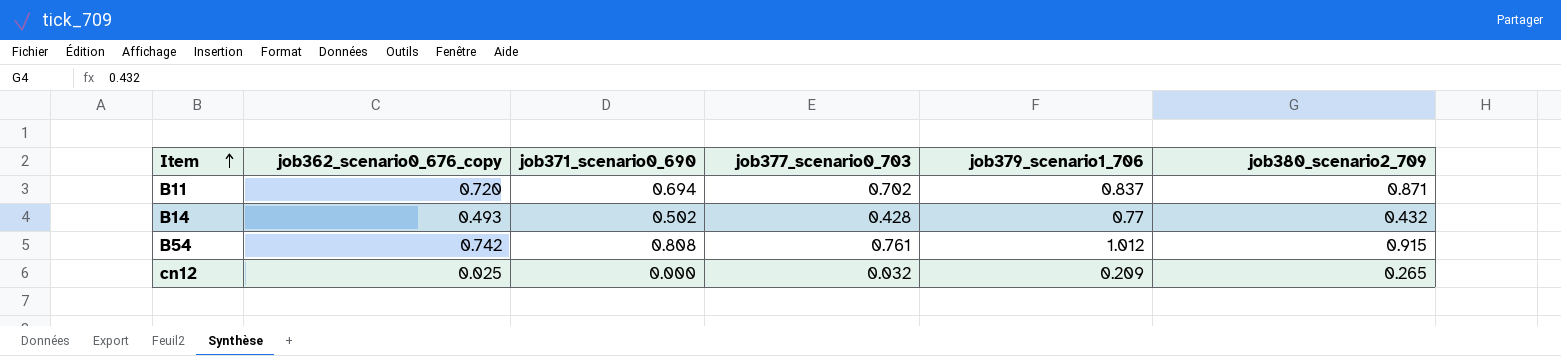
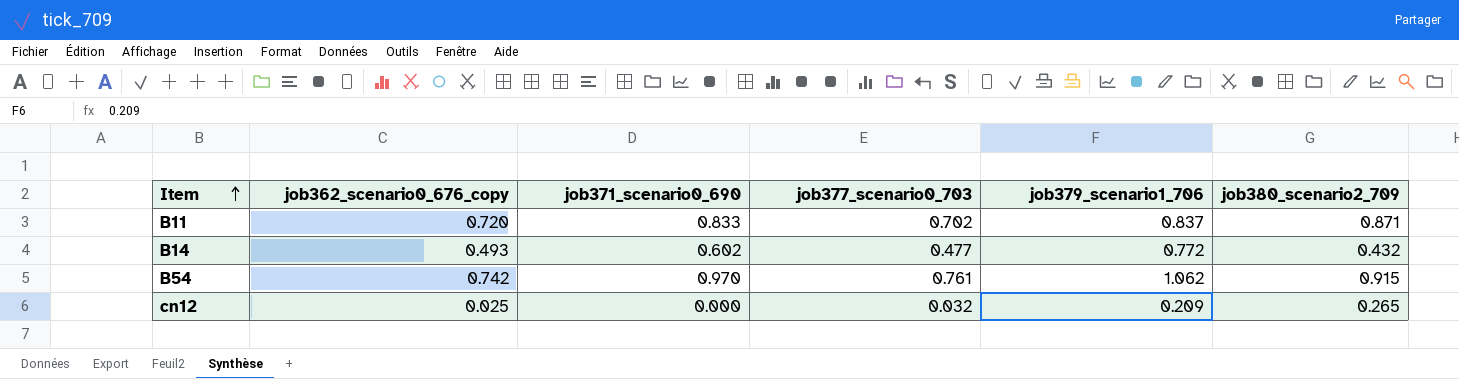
B11 | job371_scenario0_690: 0.694 -> 0.833
B14 | job371_scenario0_690: 0.502 -> 0.602
B14 | job377_scenario0_703: 0.428 -> 0.477
B14 | job379_scenario1_706: 0.77 -> 0.772
B54 | job371_scenario0_690: 0.808 -> 0.970
B54 | job379_scenario1_706: 1.012 -> 1.062

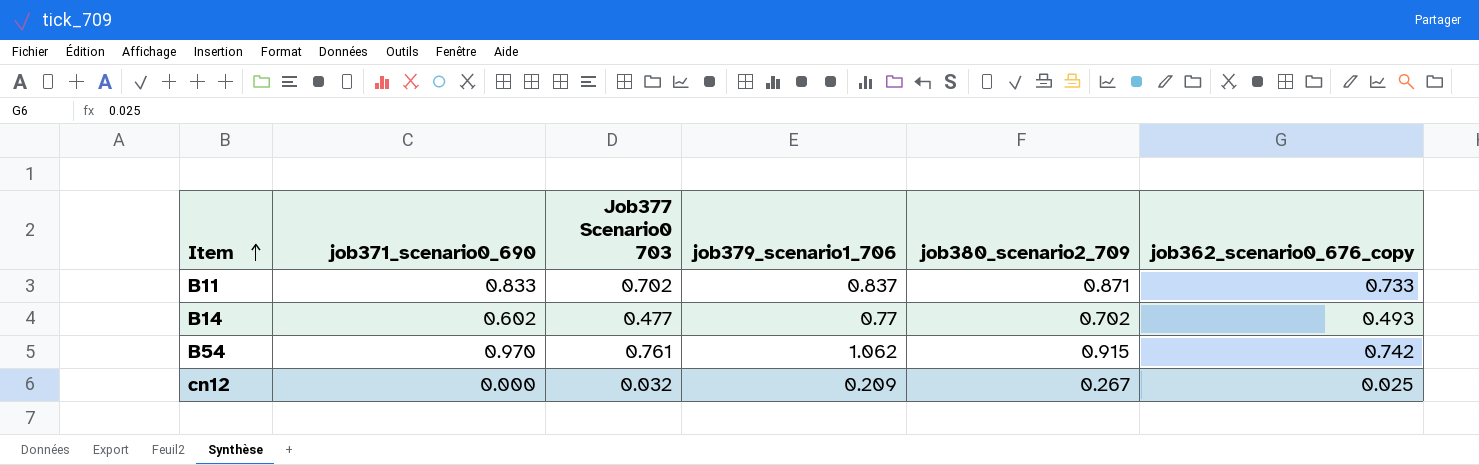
column name: job377_scenario0_703 -> Job377 Scenario0 703
column job362_scenario0_676_copy | position: 2 -> 6
B11 | job362_scenario0_676_copy: 0.720 -> 0.733
B14 | job379_scenario1_706: 0.772 -> 0.77
B14 | job380_scenario2_709: 0.432 -> 0.702
cn12 | job380_scenario2_709: 0.265 -> 0.267

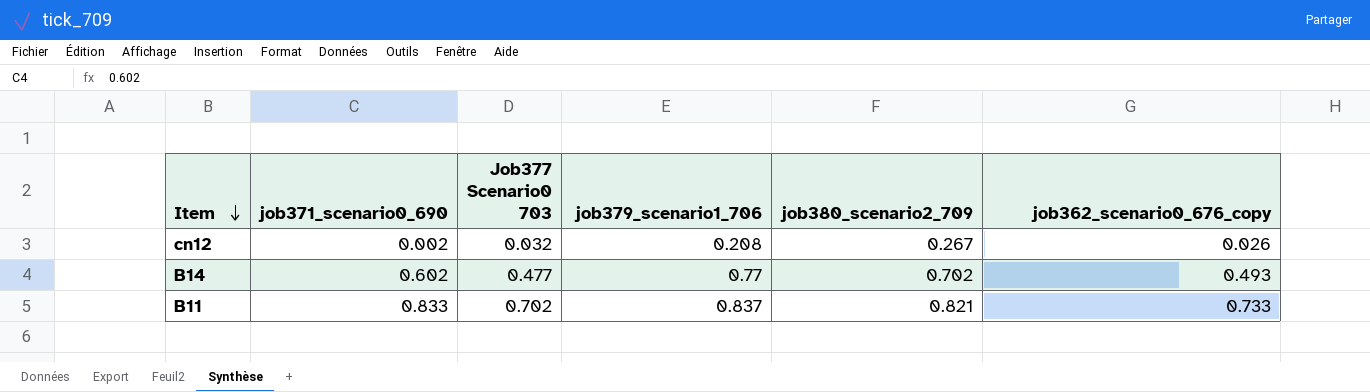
row order: Item ascending -> Item descending
row B54: 0.970 | 0.761 | 1.062 | 0.915 | 0.742 -> none
cn12 | job371_scenario0_690: 0.000 -> 0.002
cn12 | job379_scenario1_706: 0.209 -> 0.208
cn12 | job362_scenario0_676_copy: 0.025 -> 0.026
B11 | job380_scenario2_709: 0.871 -> 0.821

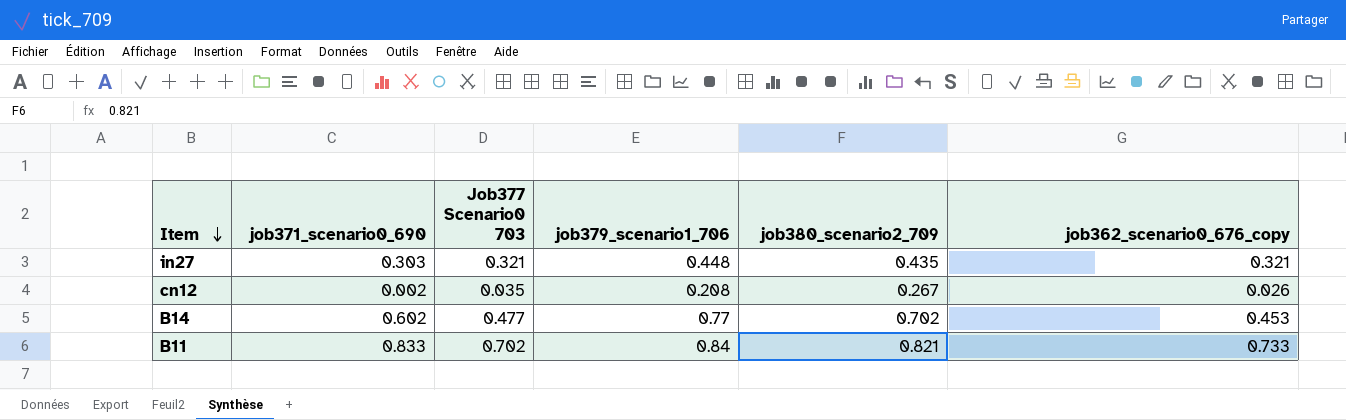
row in27: none -> 0.303 | 0.321 | 0.448 | 0.435 | 0.321
cn12 | Job377 Scenario0 703: 0.032 -> 0.035
B14 | job362_scenario0_676_copy: 0.493 -> 0.453
B11 | job379_scenario1_706: 0.837 -> 0.84

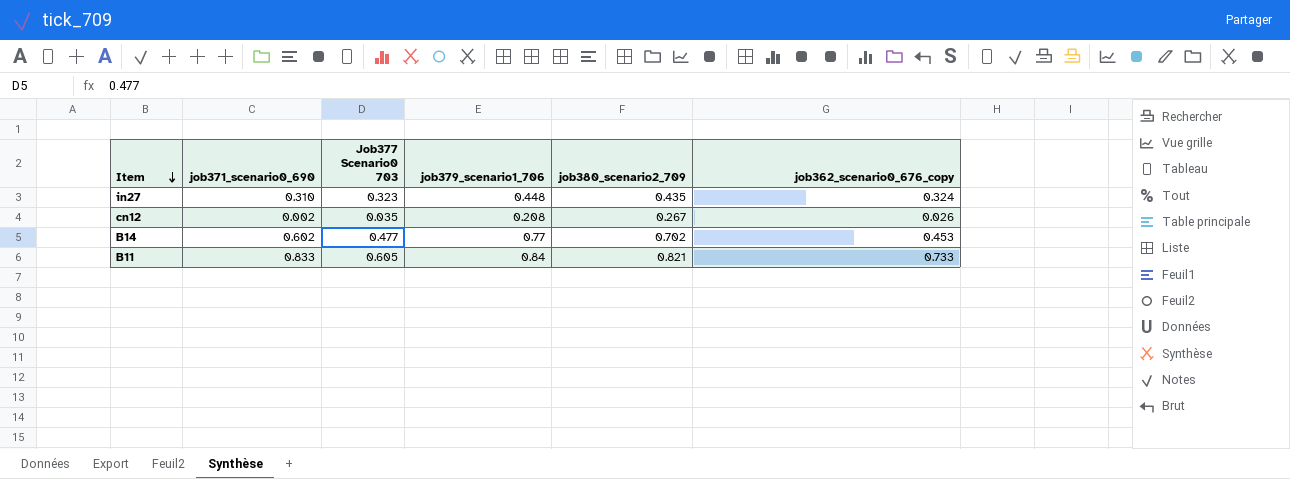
in27 | job371_scenario0_690: 0.303 -> 0.310
in27 | Job377 Scenario0 703: 0.321 -> 0.323
in27 | job362_scenario0_676_copy: 0.321 -> 0.324
B11 | Job377 Scenario0 703: 0.702 -> 0.605

